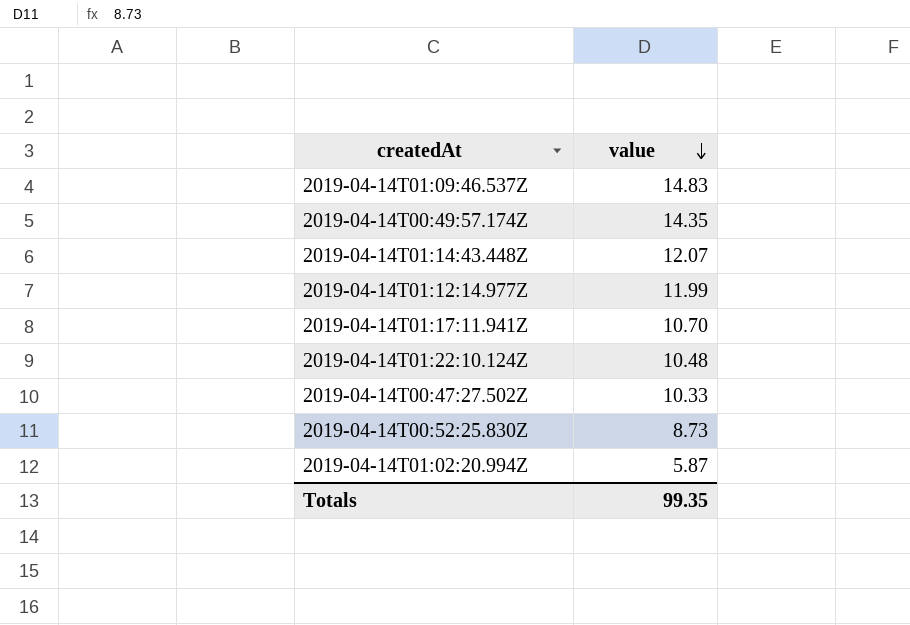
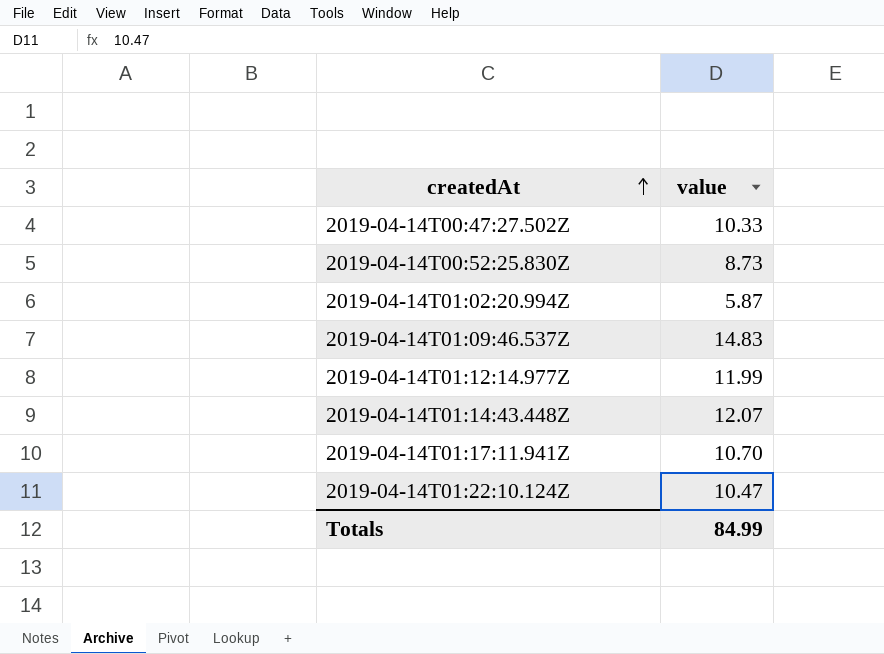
row order: value descending -> createdAt ascending
row 2019-04-14T00:49:57.174Z: 14.35 -> none
2019-04-14T01:22:10.124Z | value: 10.48 -> 10.47
Totals | value: 99.35 -> 84.99

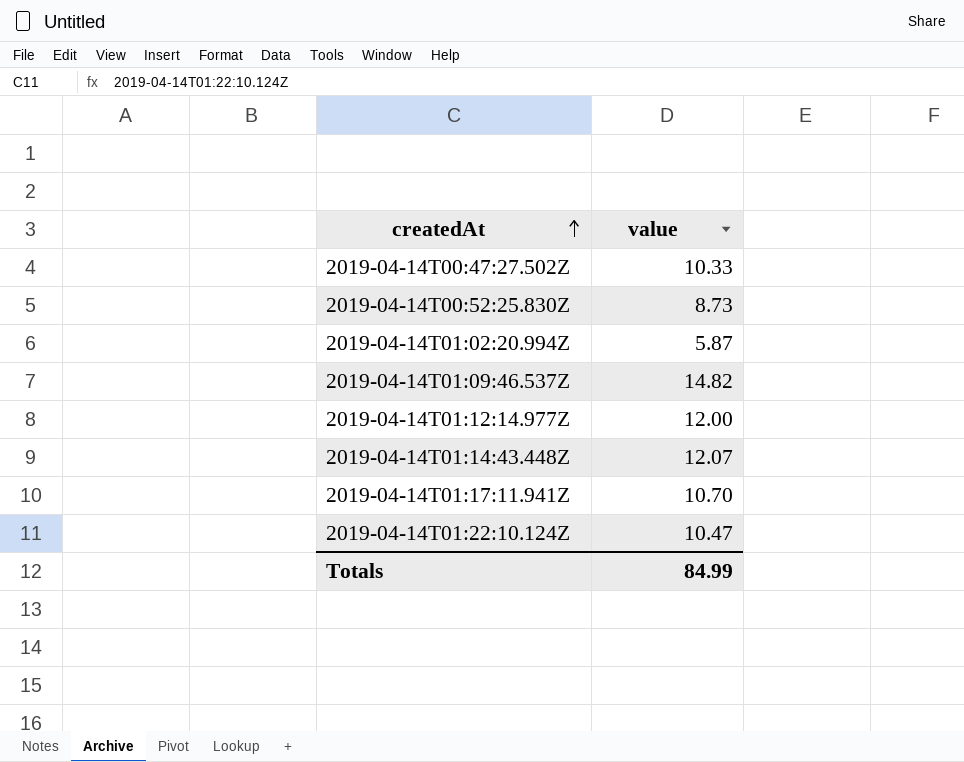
2019-04-14T01:09:46.537Z | value: 14.83 -> 14.82
2019-04-14T01:12:14.977Z | value: 11.99 -> 12.00

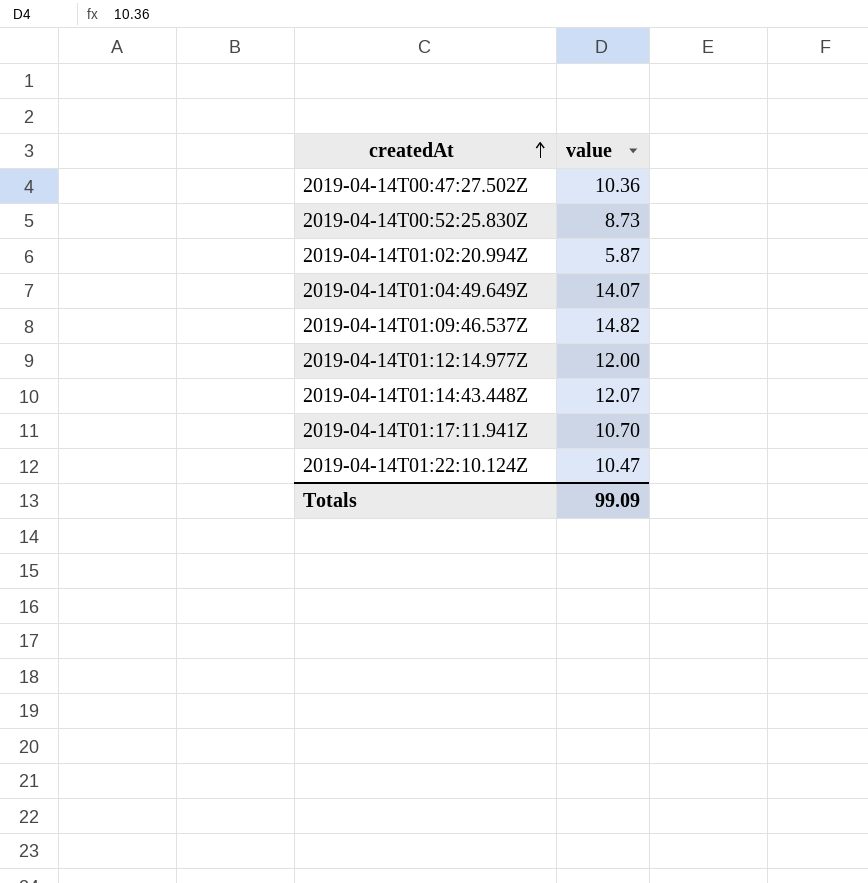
2019-04-14T00:47:27.502Z | value: 10.33 -> 10.36
row 2019-04-14T01:04:49.649Z: none -> 14.07
Totals | value: 84.99 -> 99.09

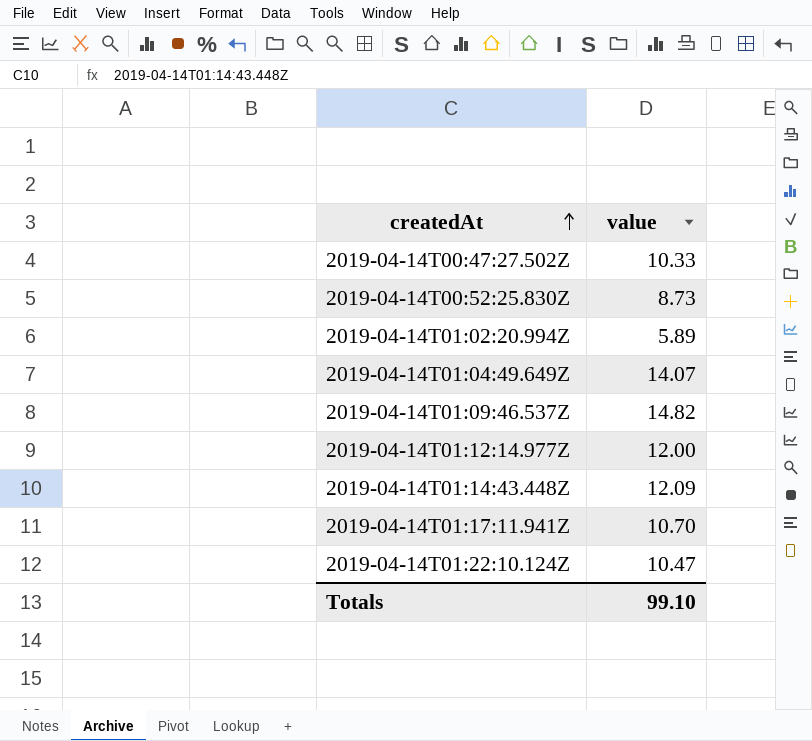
2019-04-14T00:47:27.502Z | value: 10.36 -> 10.33
2019-04-14T01:02:20.994Z | value: 5.87 -> 5.89
2019-04-14T01:14:43.448Z | value: 12.07 -> 12.09
Totals | value: 99.09 -> 99.10

